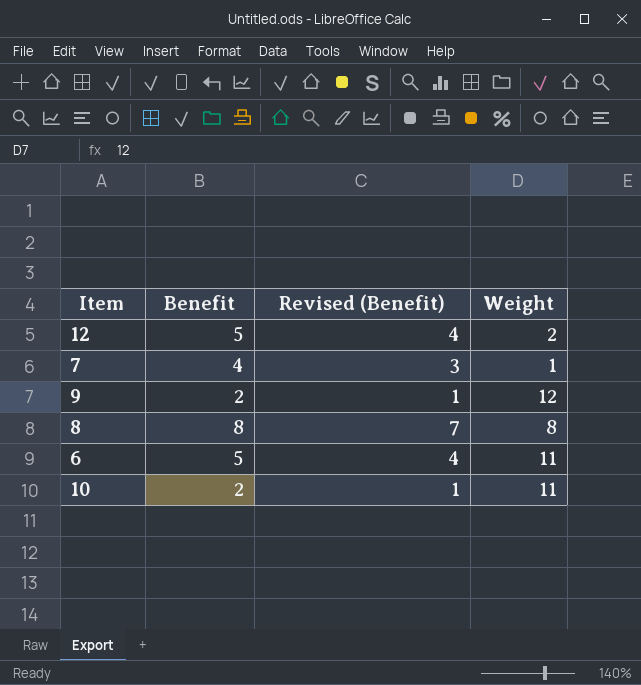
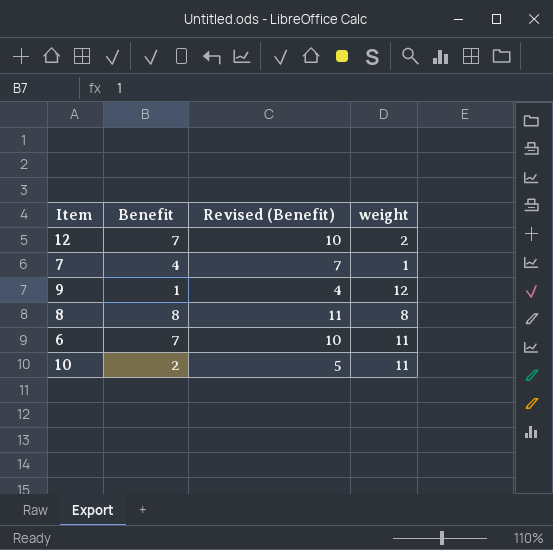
column Revised (Benefit) | formula: [Benefit] - 1 -> [Benefit] + 3
column name: Weight -> weight
12 | Benefit: 5 -> 7
9 | Benefit: 2 -> 1
6 | Benefit: 5 -> 7

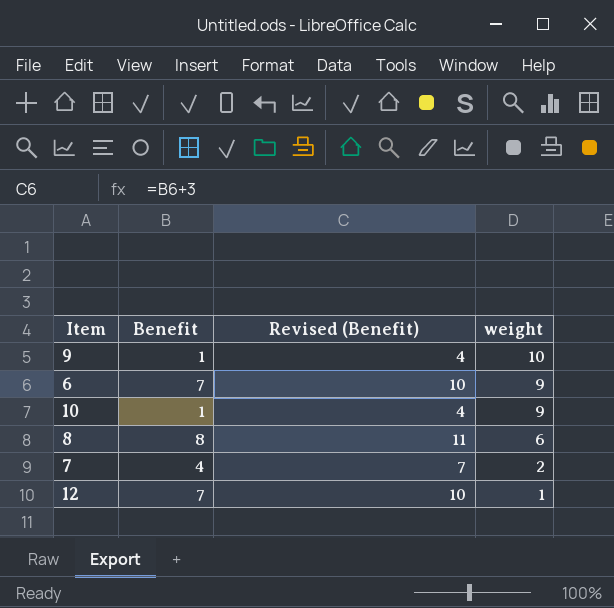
row order: none -> weight descending
9 | weight: 12 -> 10
6 | weight: 11 -> 9
10 | Benefit: 2 -> 1
10 | Revised (Benefit): 5 -> 4
10 | weight: 11 -> 9
8 | weight: 8 -> 6
7 | weight: 1 -> 2
12 | weight: 2 -> 1

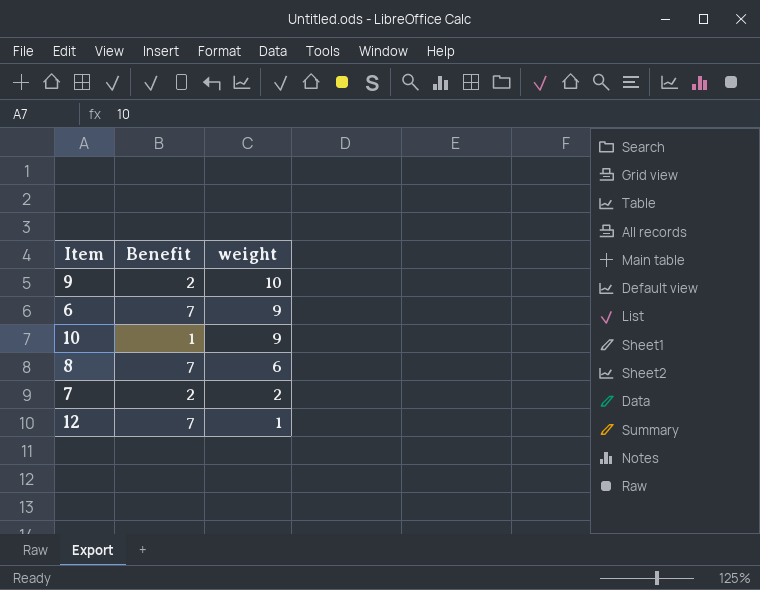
column Revised (Benefit) | formula: [Benefit] + 3 -> none
9 | Benefit: 1 -> 2
8 | Benefit: 8 -> 7
7 | Benefit: 4 -> 2

